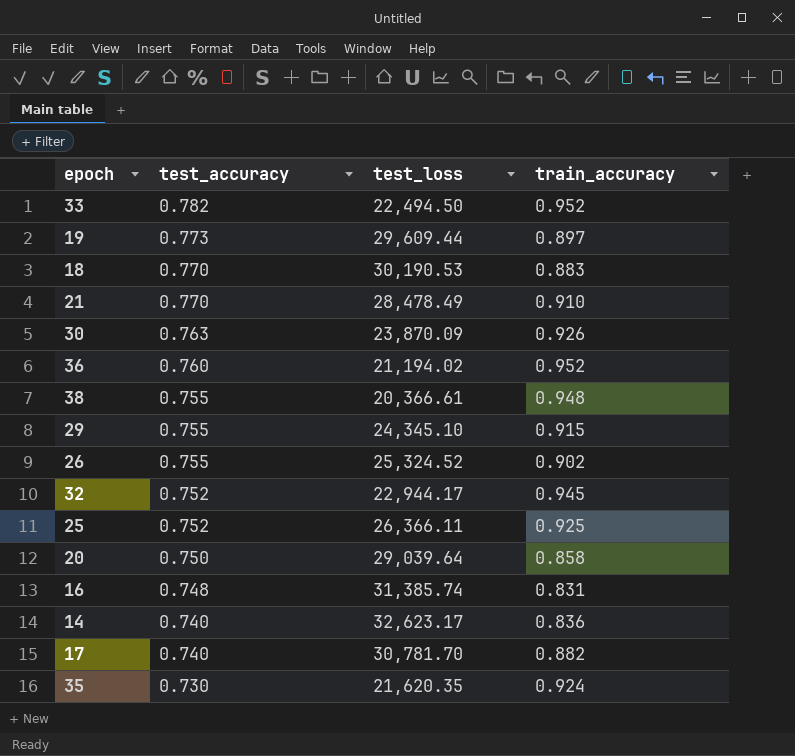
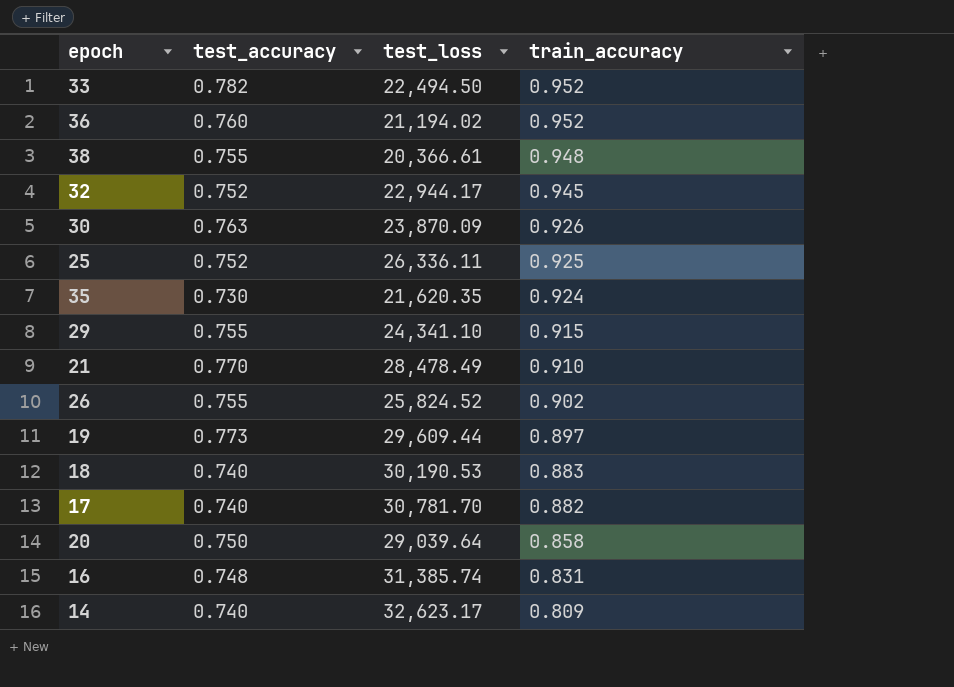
row order: test_accuracy descending -> train_accuracy descending
25 | test_loss: 26,366.11 -> 26,336.11
29 | test_loss: 24,345.10 -> 24,341.10
26 | test_loss: 25,324.52 -> 25,824.52
18 | test_accuracy: 0.770 -> 0.740
14 | train_accuracy: 0.836 -> 0.809

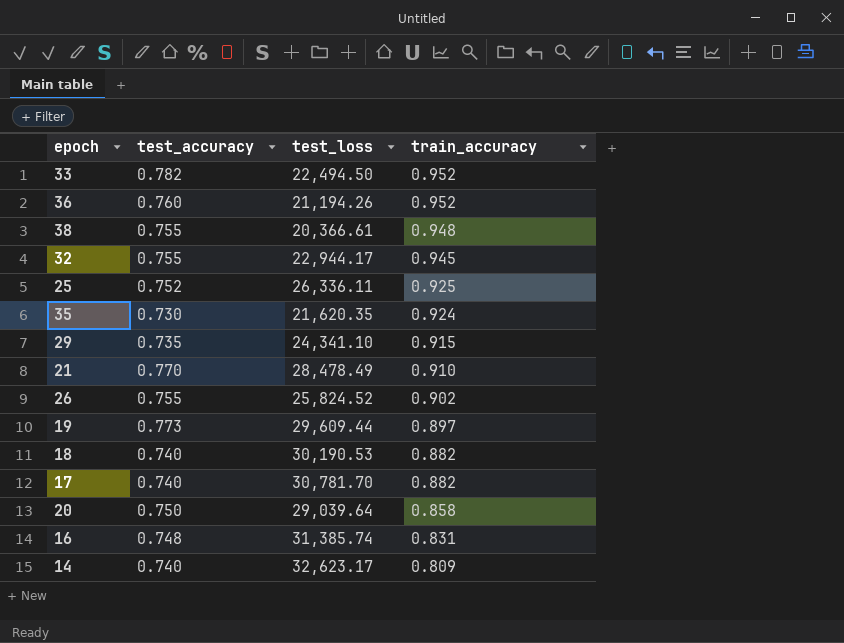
row 30: 0.763 | 23,870.09 | 0.926 -> none
36 | test_loss: 21,194.02 -> 21,194.26
32 | test_accuracy: 0.752 -> 0.755
29 | test_accuracy: 0.755 -> 0.735
18 | train_accuracy: 0.883 -> 0.882

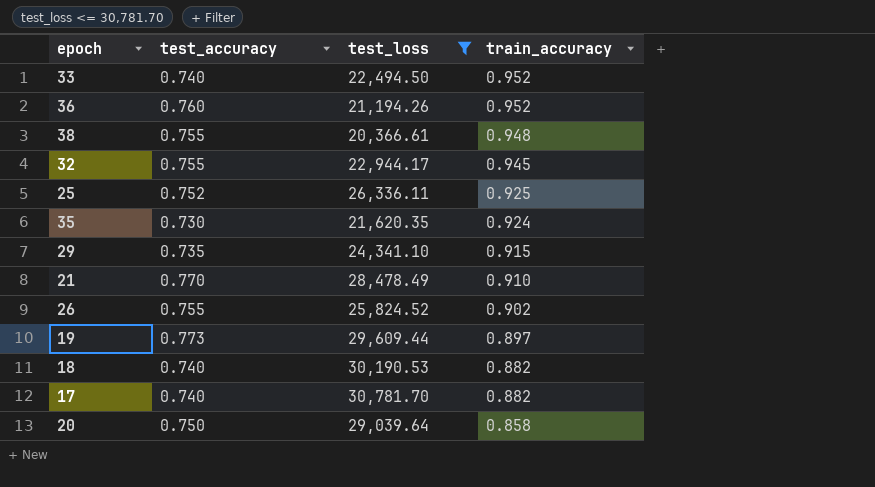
filter: none -> test_loss <= 30,781.70
33 | test_accuracy: 0.782 -> 0.740

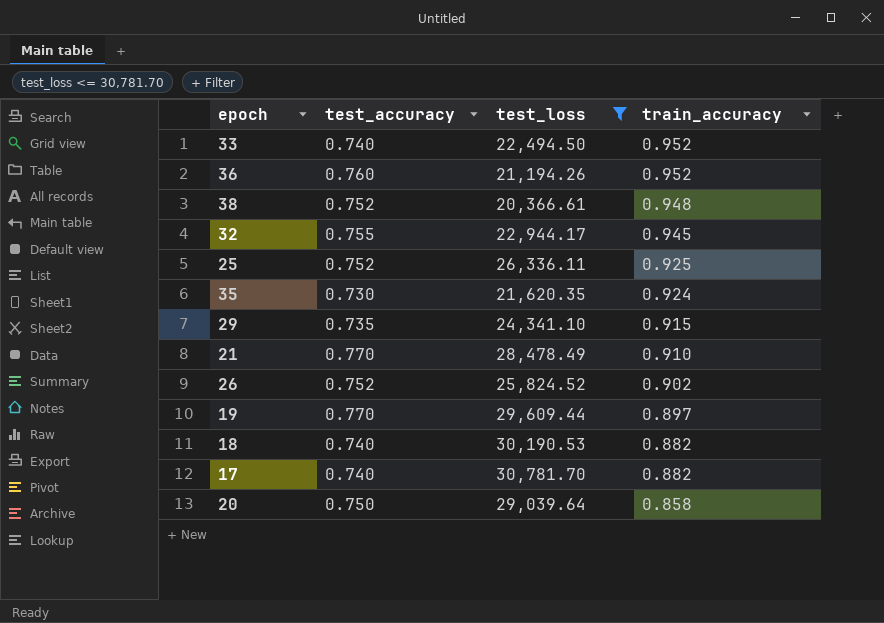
38 | test_accuracy: 0.755 -> 0.752
26 | test_accuracy: 0.755 -> 0.752
19 | test_accuracy: 0.773 -> 0.770

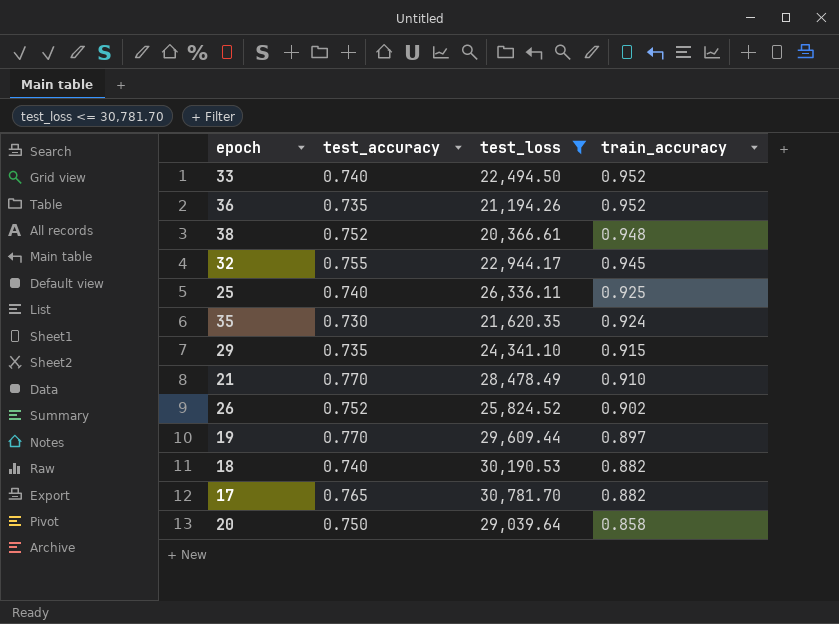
36 | test_accuracy: 0.760 -> 0.735
25 | test_accuracy: 0.752 -> 0.740
17 | test_accuracy: 0.740 -> 0.765

